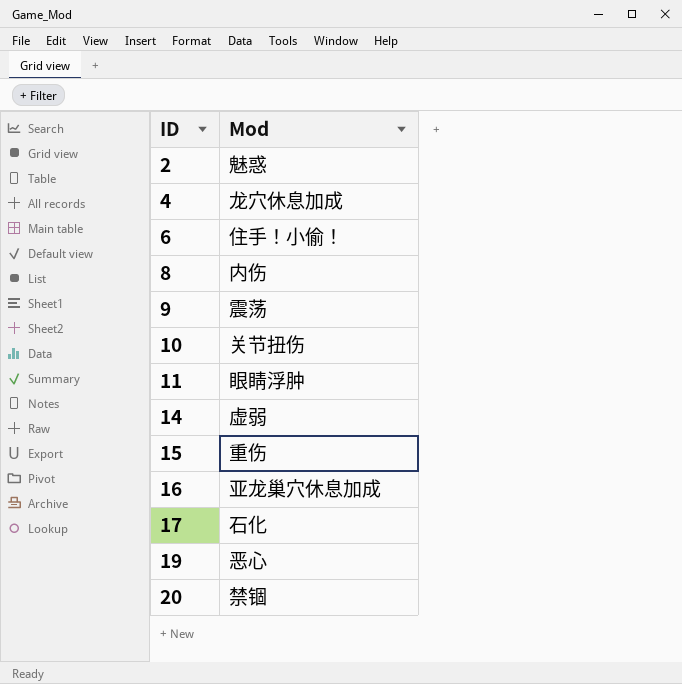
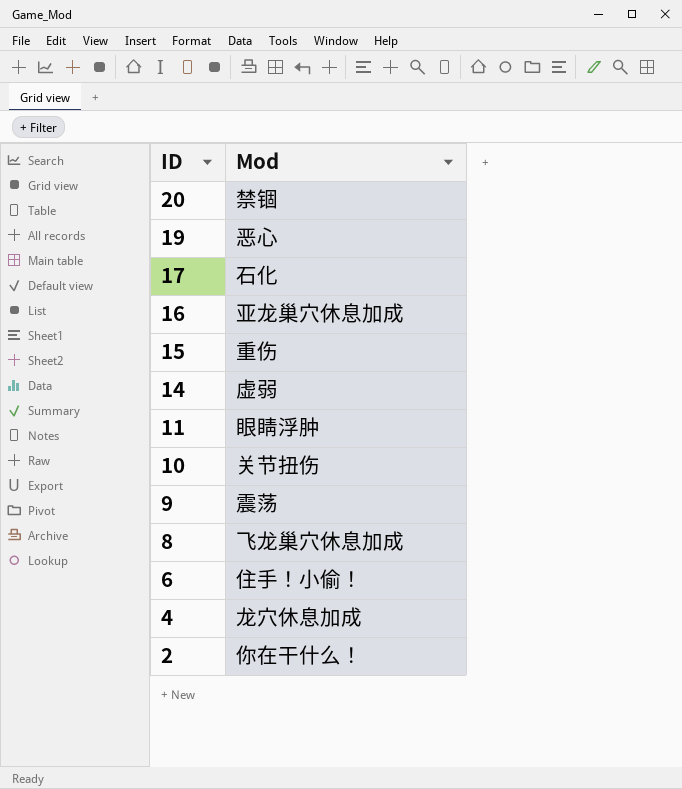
row order: ID ascending -> ID descending
8 | Mod: 内伤 -> 飞龙巢穴休息加成
2 | Mod: 魅惑 -> 你在干什么！

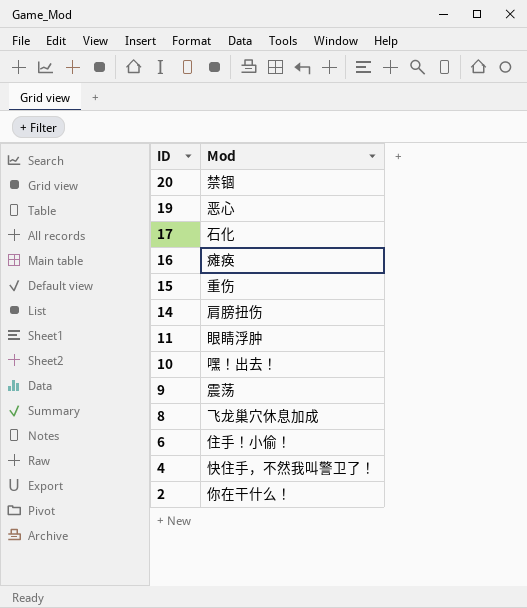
16 | Mod: 亚龙巢穴休息加成 -> 瘫痪
14 | Mod: 虚弱 -> 肩膀扭伤
10 | Mod: 关节扭伤 -> 嘿！出去！
4 | Mod: 龙穴休息加成 -> 快住手，不然我叫警卫了！

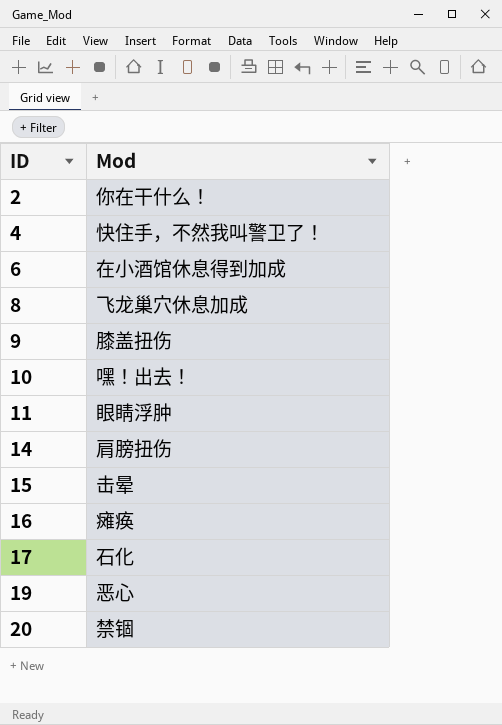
row order: ID descending -> ID ascending
6 | Mod: 住手！小偷！ -> 在小酒馆休息得到加成
9 | Mod: 震荡 -> 膝盖扭伤
15 | Mod: 重伤 -> 击晕

